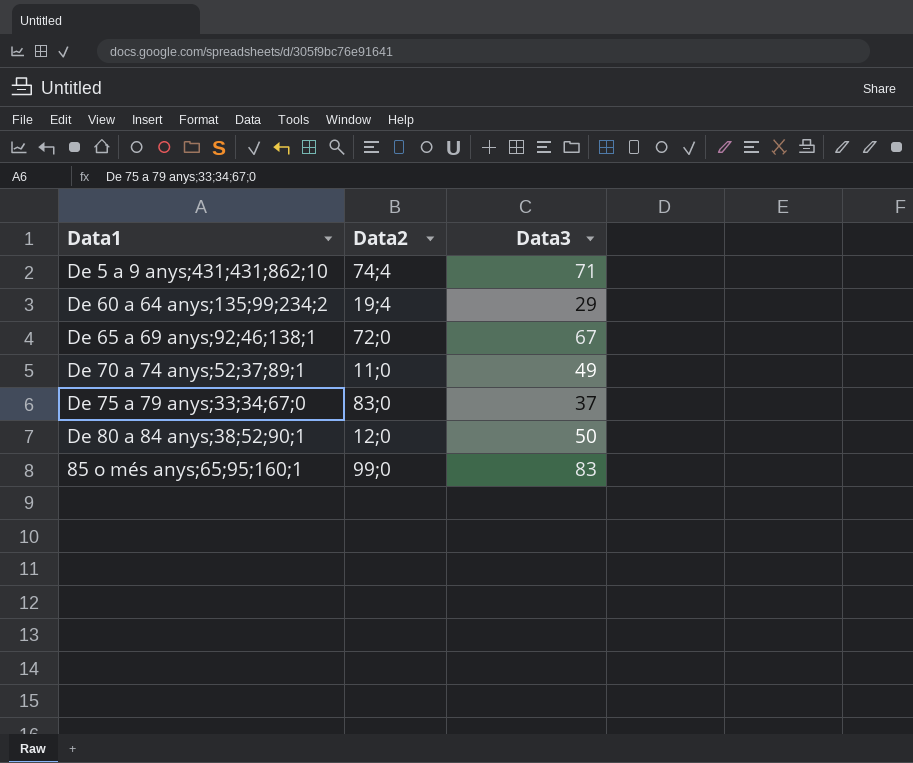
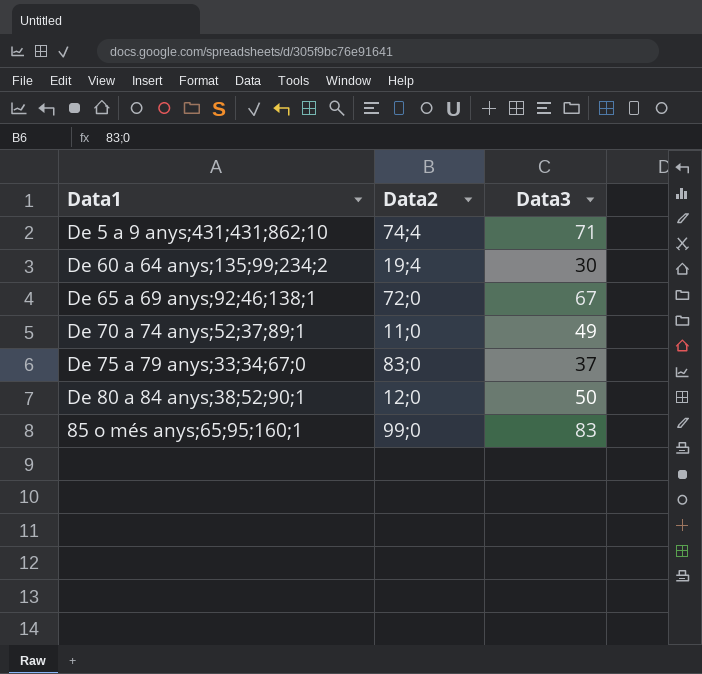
De 60 a 64 anys;135;99;234;2 | Data3: 29 -> 30

